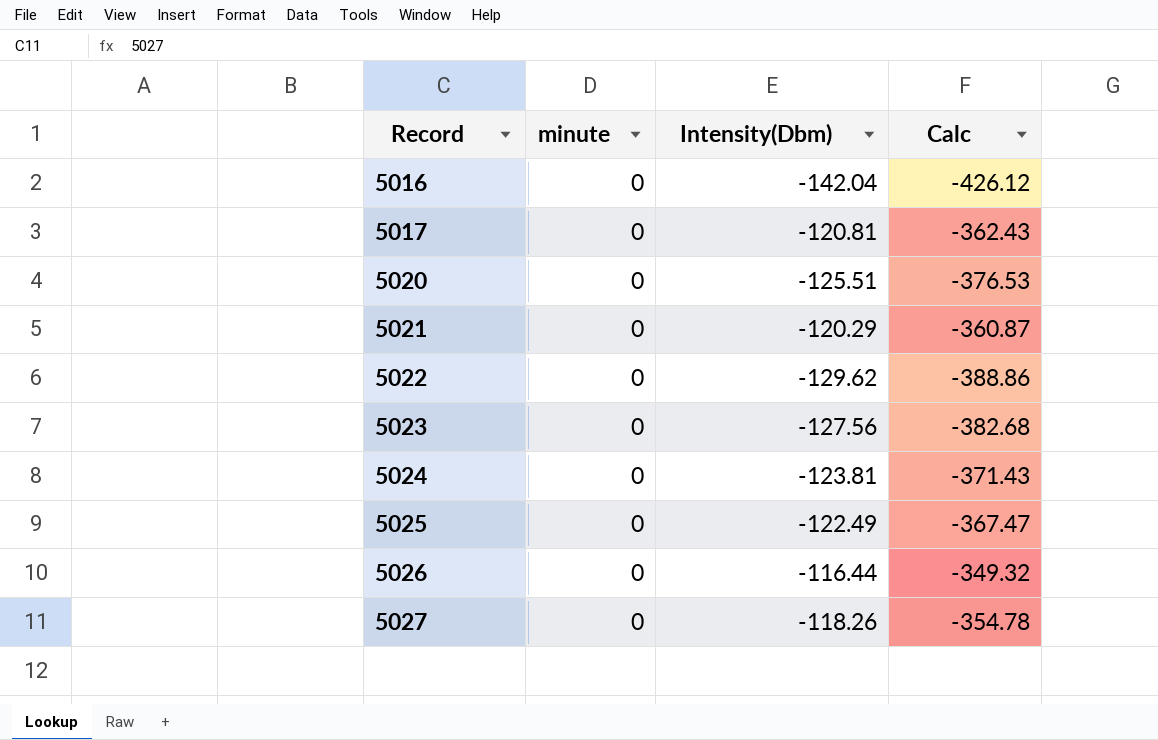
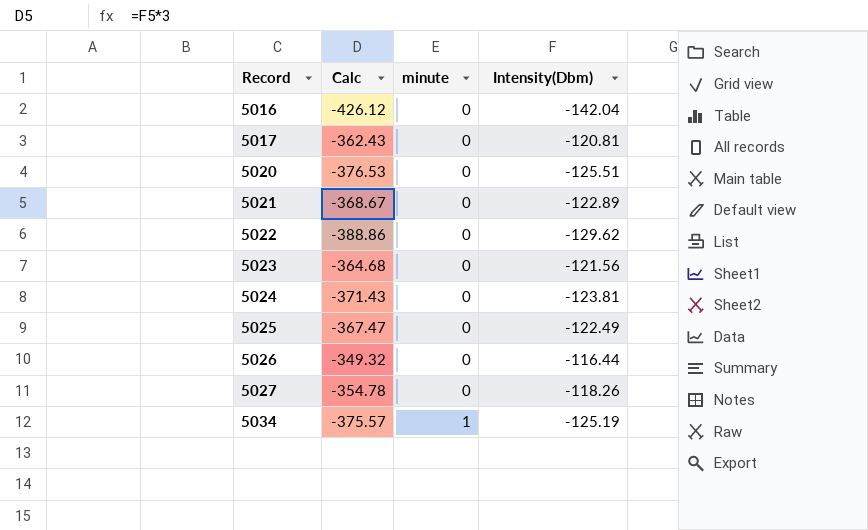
column Calc | position: 4 -> 2
5021 | Calc: -360.87 -> -368.67
5021 | Intensity(Dbm): -120.29 -> -122.89
5023 | Calc: -382.68 -> -364.68
5023 | Intensity(Dbm): -127.56 -> -121.56
row 5034: none -> -375.57 | 1 | -125.19

